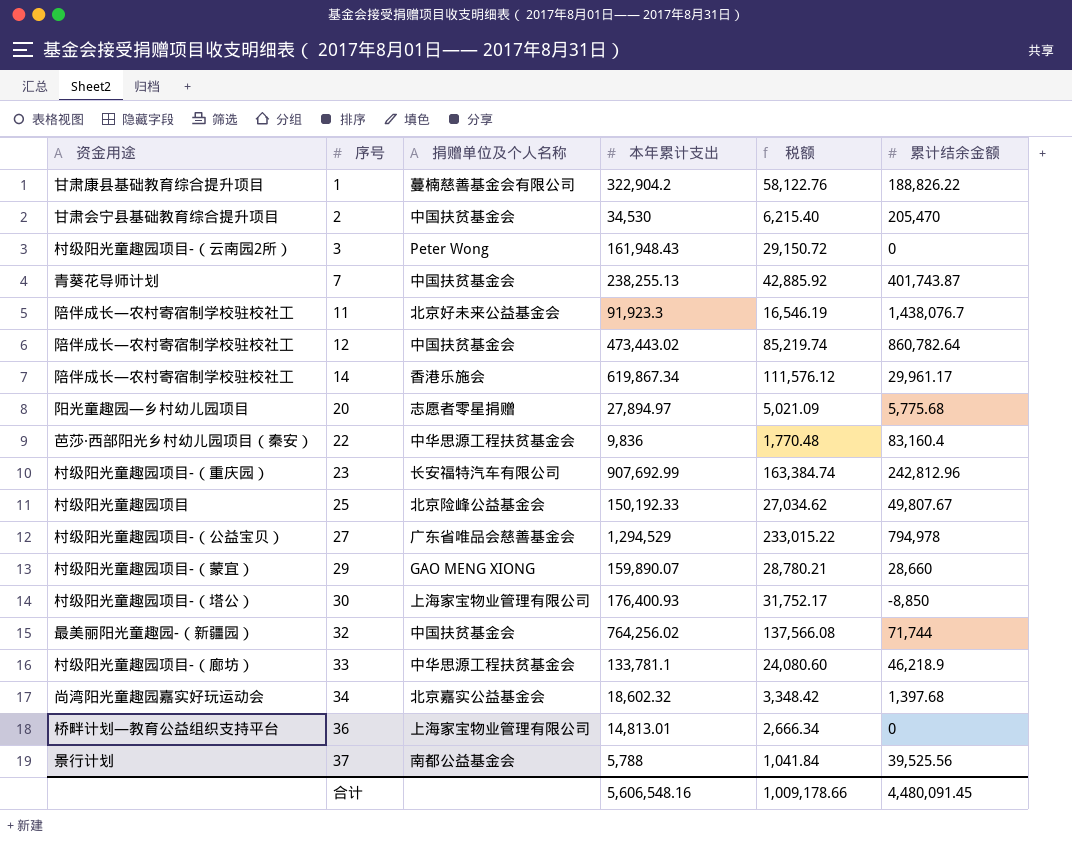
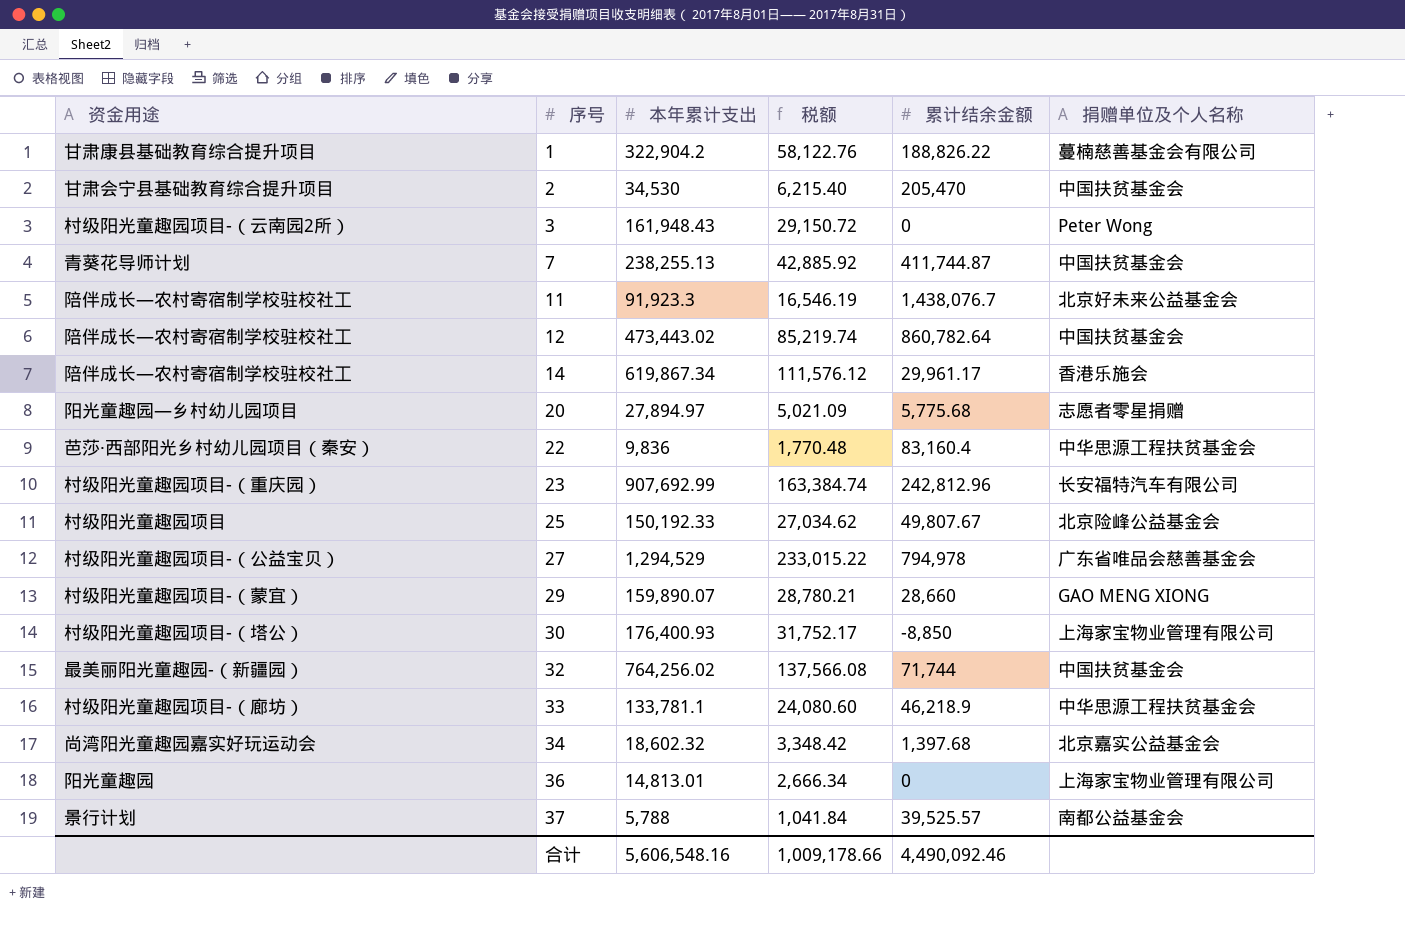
column 捐赠单位及个人名称 | position: 3 -> 6
7 | 累计结余金额: 401,743.87 -> 411,744.87
36 | 资金用途: 桥畔计划—教育公益组织支持平台 -> 阳光童趣园
37 | 累计结余金额: 39,525.56 -> 39,525.57
合计 | 累计结余金额: 4,480,091.45 -> 4,490,092.46

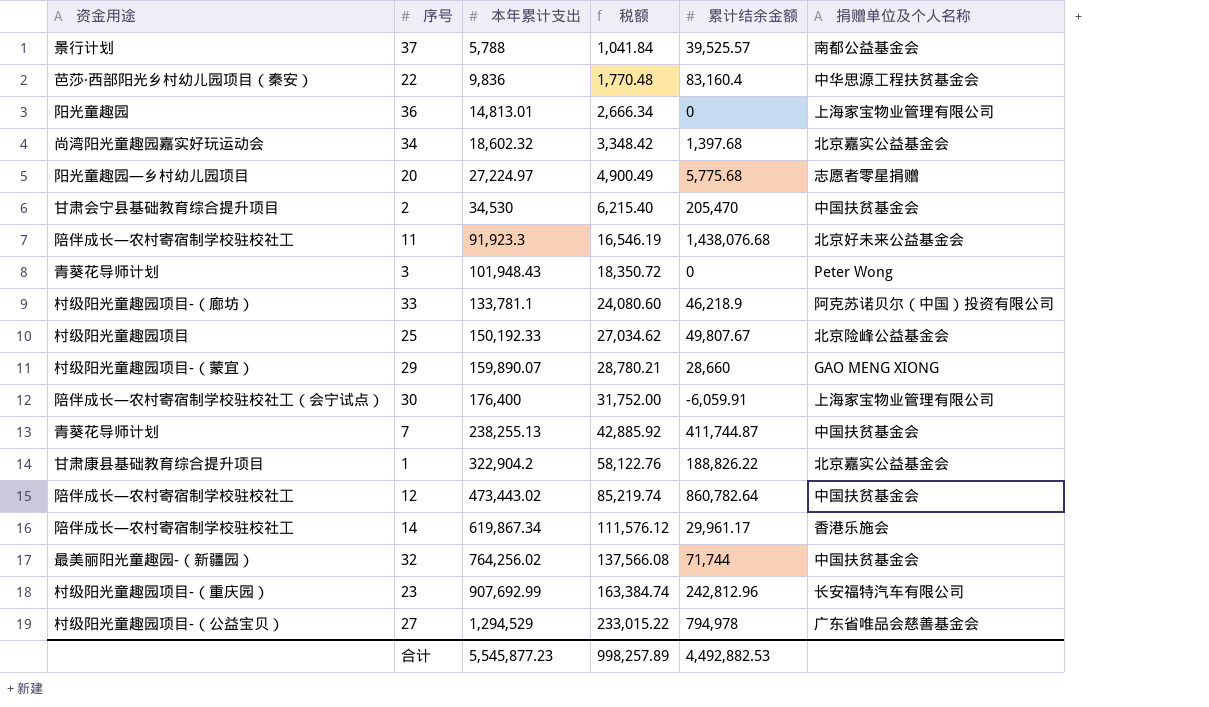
row order: 序号 ascending -> 本年累计支出 ascending
20 | 本年累计支出: 27,894.97 -> 27,224.97
20 | 税额: 5,021.09 -> 4,900.49
11 | 累计结余金额: 1,438,076.7 -> 1,438,076.68
3 | 资金用途: 村级阳光童趣园项目-（云南园2所） -> 青葵花导师计划
3 | 本年累计支出: 161,948.43 -> 101,948.43
3 | 税额: 29,150.72 -> 18,350.72
33 | 捐赠单位及个人名称: 中华思源工程扶贫基金会 -> 阿克苏诺贝尔（中国）投资有限公司
30 | 资金用途: 村级阳光童趣园项目-（塔公） -> 陪伴成长—农村寄宿制学校驻校社工（会宁试点）
30 | 本年累计支出: 176,400.93 -> 176,400
30 | 税额: 31,752.17 -> 31,752.00
30 | 累计结余金额: -8,850 -> -6,059.91
1 | 捐赠单位及个人名称: 蔓楠慈善基金会有限公司 -> 北京嘉实公益基金会
合计 | 本年累计支出: 5,606,548.16 -> 5,545,877.23
合计 | 税额: 1,009,178.66 -> 998,257.89
合计 | 累计结余金额: 4,490,092.46 -> 4,492,882.53

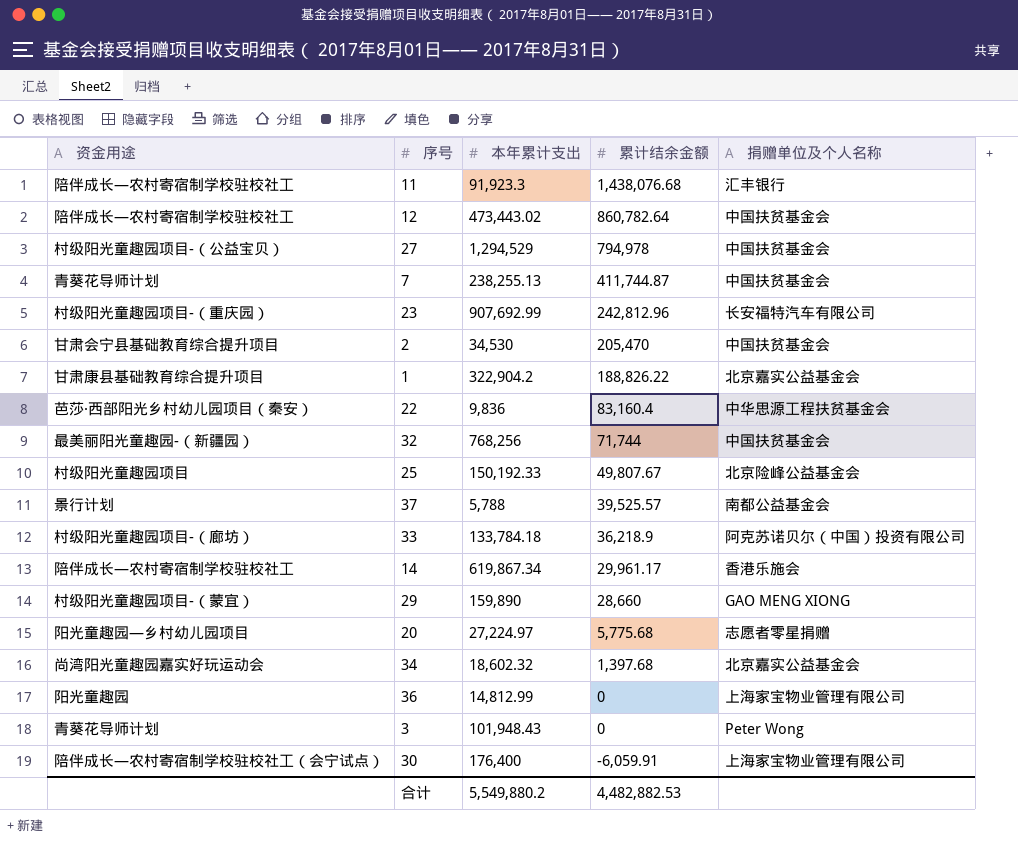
row order: 本年累计支出 ascending -> 累计结余金额 descending
column 税额 | formula: [本年累计支出] * 0.18 -> none
11 | 捐赠单位及个人名称: 北京好未来公益基金会 -> 汇丰银行
27 | 捐赠单位及个人名称: 广东省唯品会慈善基金会 -> 中国扶贫基金会
32 | 本年累计支出: 764,256.02 -> 768,256
33 | 本年累计支出: 133,781.1 -> 133,784.18
33 | 累计结余金额: 46,218.9 -> 36,218.9
29 | 本年累计支出: 159,890.07 -> 159,890
36 | 本年累计支出: 14,813.01 -> 14,812.99
合计 | 本年累计支出: 5,545,877.23 -> 5,549,880.2
合计 | 累计结余金额: 4,492,882.53 -> 4,482,882.53

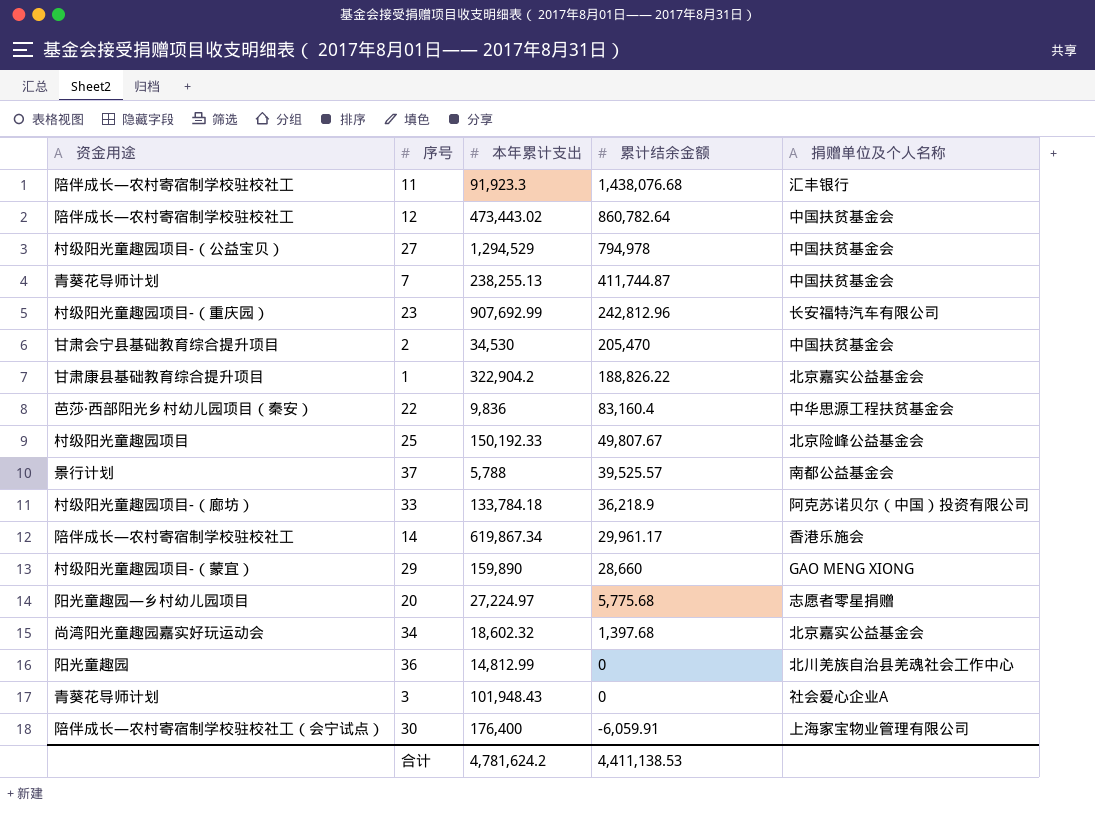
row 32: 最美丽阳光童趣园-（新疆园） | 768,256 | 71,744 | 中国扶贫基金会 -> none
36 | 捐赠单位及个人名称: 上海家宝物业管理有限公司 -> 北川羌族自治县羌魂社会工作中心
3 | 捐赠单位及个人名称: Peter Wong -> 社会爱心企业A
合计 | 本年累计支出: 5,549,880.2 -> 4,781,624.2
合计 | 累计结余金额: 4,482,882.53 -> 4,411,138.53

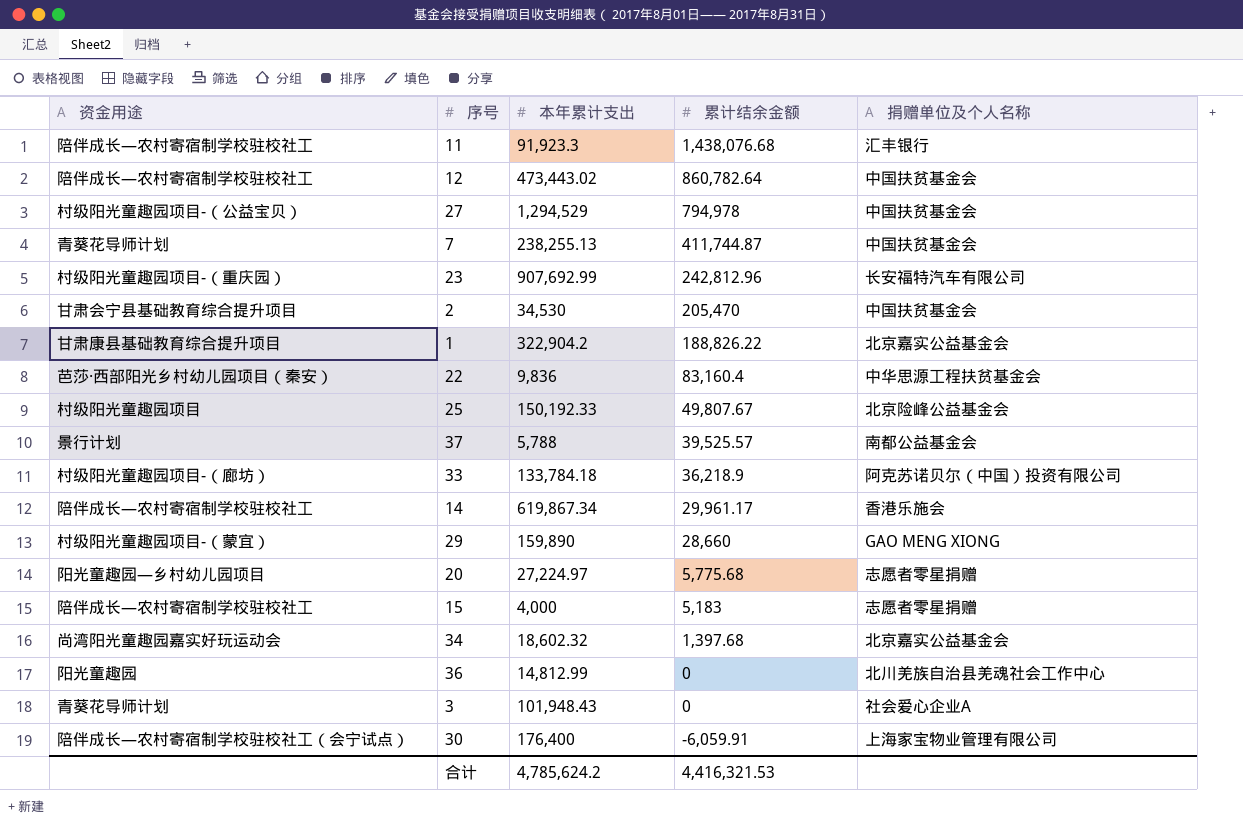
row 15: none -> 陪伴成长—农村寄宿制学校驻校社工 | 4,000 | 5,183 | 志愿者零星捐赠
合计 | 本年累计支出: 4,781,624.2 -> 4,785,624.2
合计 | 累计结余金额: 4,411,138.53 -> 4,416,321.53

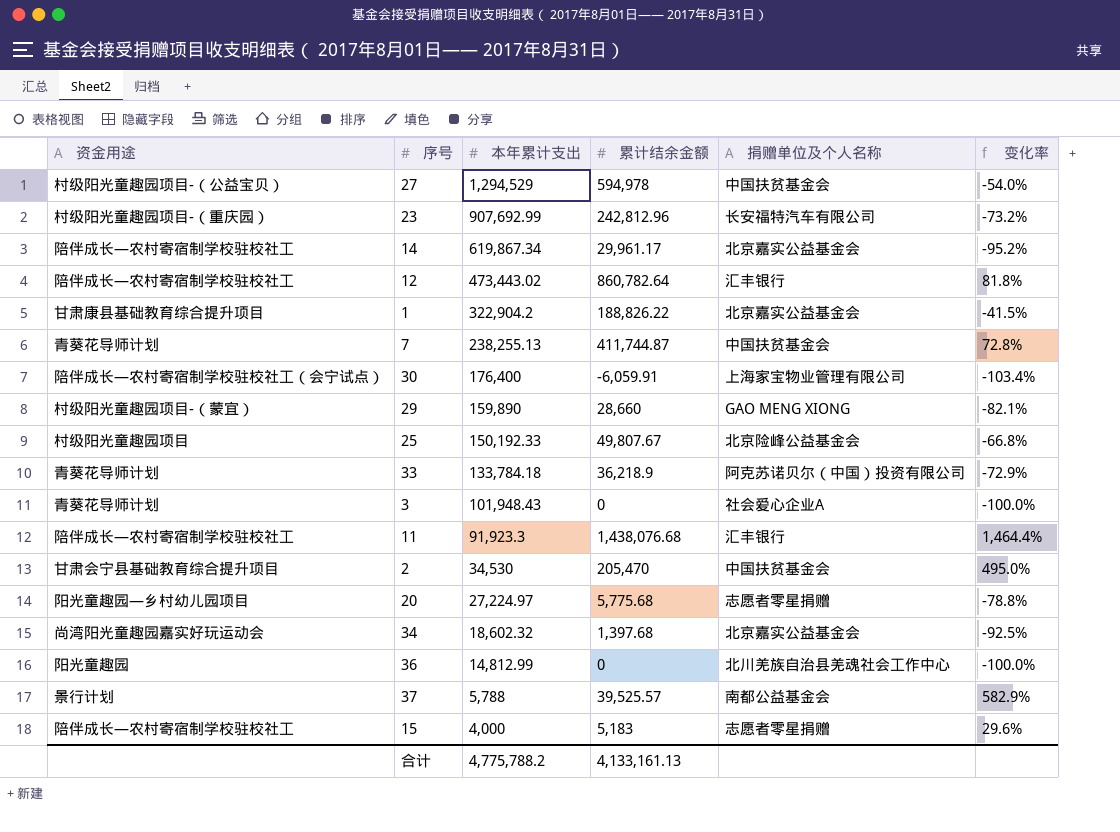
row order: 累计结余金额 descending -> 本年累计支出 descending
column 变化率 | formula: none -> ([累计结余金额] - [本年累计支出]) / [本年累计支出]
row 22: 芭莎·西部阳光乡村幼儿园项目（秦安） | 9,836 | 83,160.4 | 中华思源工程扶贫基金会 -> none
27 | 累计结余金额: 794,978 -> 594,978
14 | 捐赠单位及个人名称: 香港乐施会 -> 北京嘉实公益基金会
12 | 捐赠单位及个人名称: 中国扶贫基金会 -> 汇丰银行
33 | 资金用途: 村级阳光童趣园项目-（廊坊） -> 青葵花导师计划
合计 | 本年累计支出: 4,785,624.2 -> 4,775,788.2
合计 | 累计结余金额: 4,416,321.53 -> 4,133,161.13

